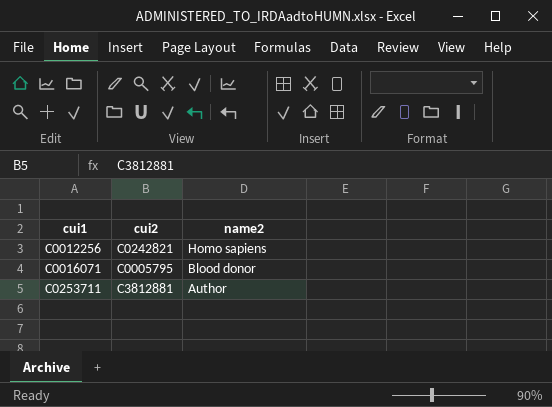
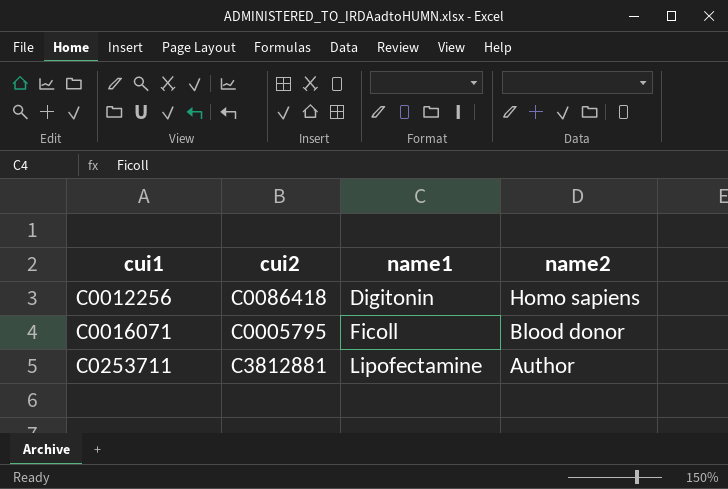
column name1 | position: none -> 3
C0012256 | cui2: C0242821 -> C0086418

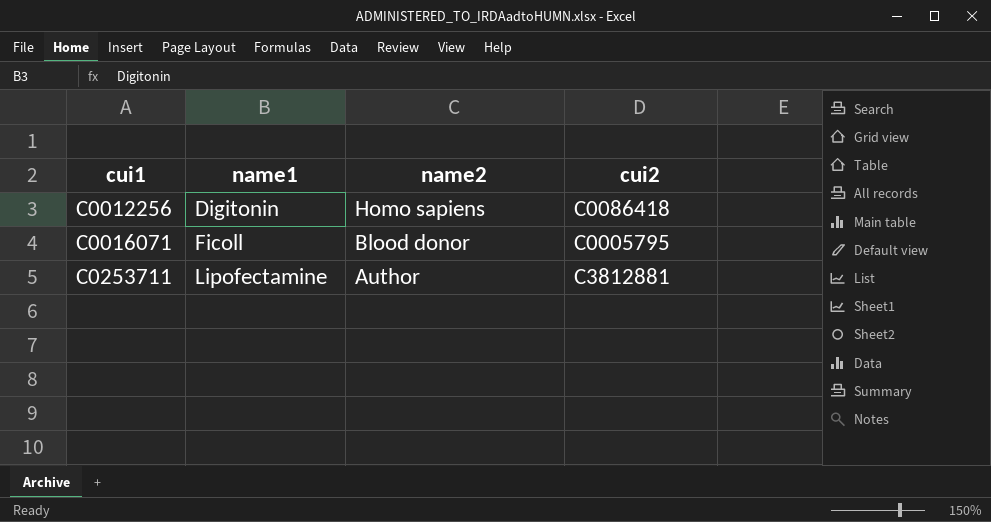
column cui2 | position: 2 -> 4

